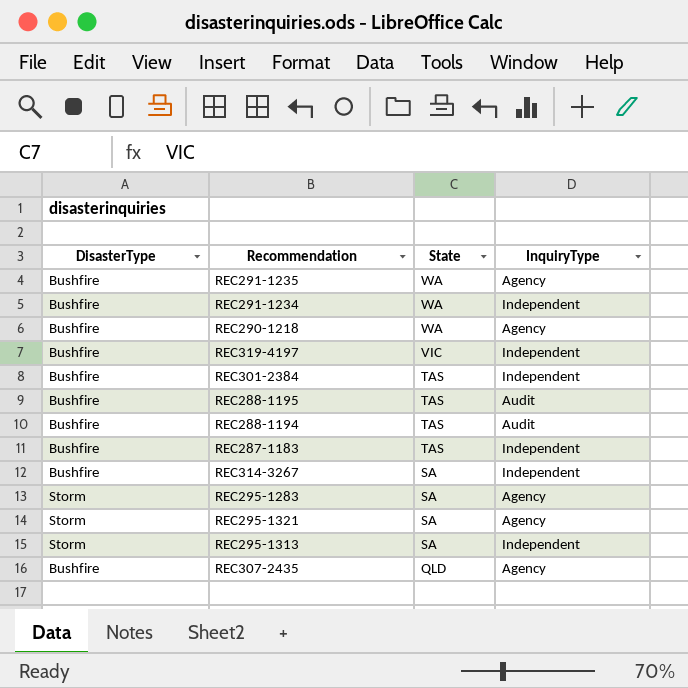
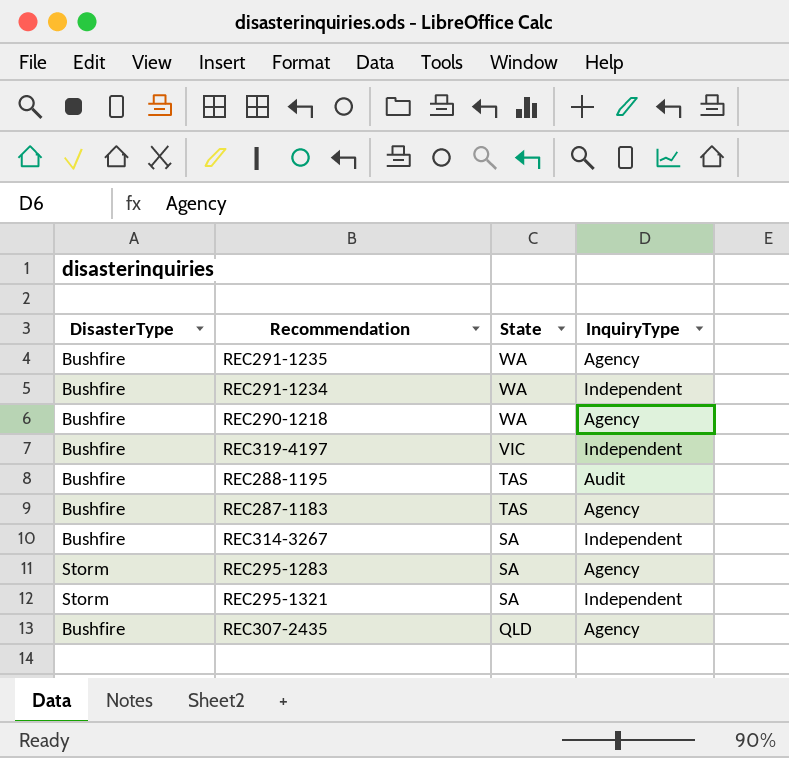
row REC301-2384: Bushfire | TAS | Independent -> none
row REC288-1194: Bushfire | TAS | Audit -> none
row REC295-1313: Storm | SA | Independent -> none
REC287-1183 | InquiryType: Independent -> Agency
REC295-1321 | InquiryType: Agency -> Independent

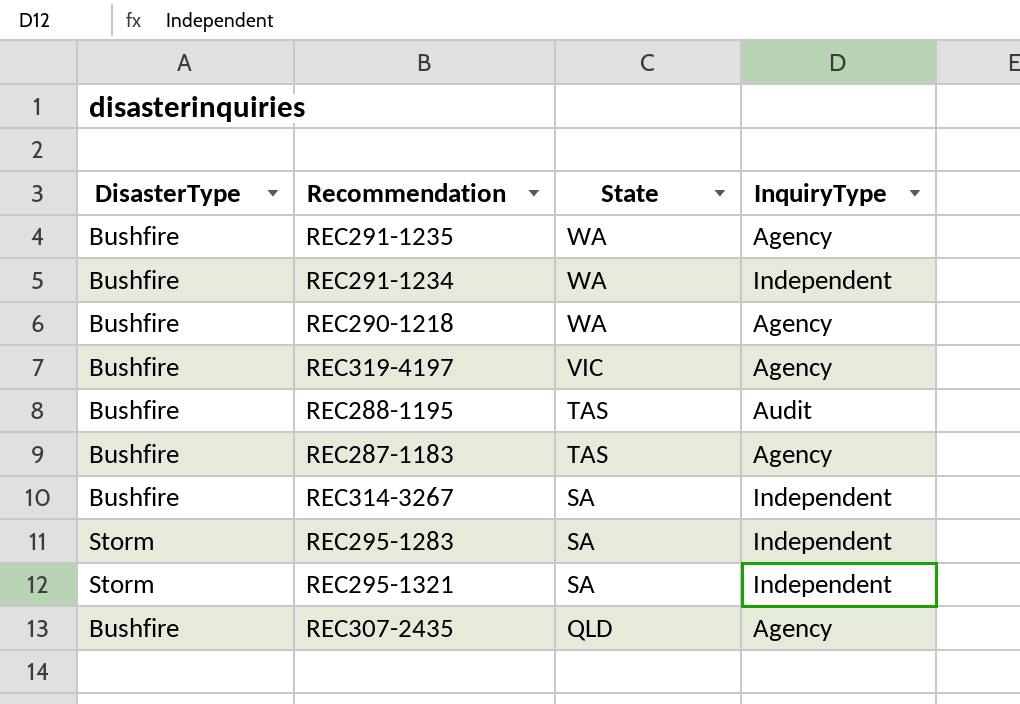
REC319-4197 | InquiryType: Independent -> Agency
REC295-1283 | InquiryType: Agency -> Independent

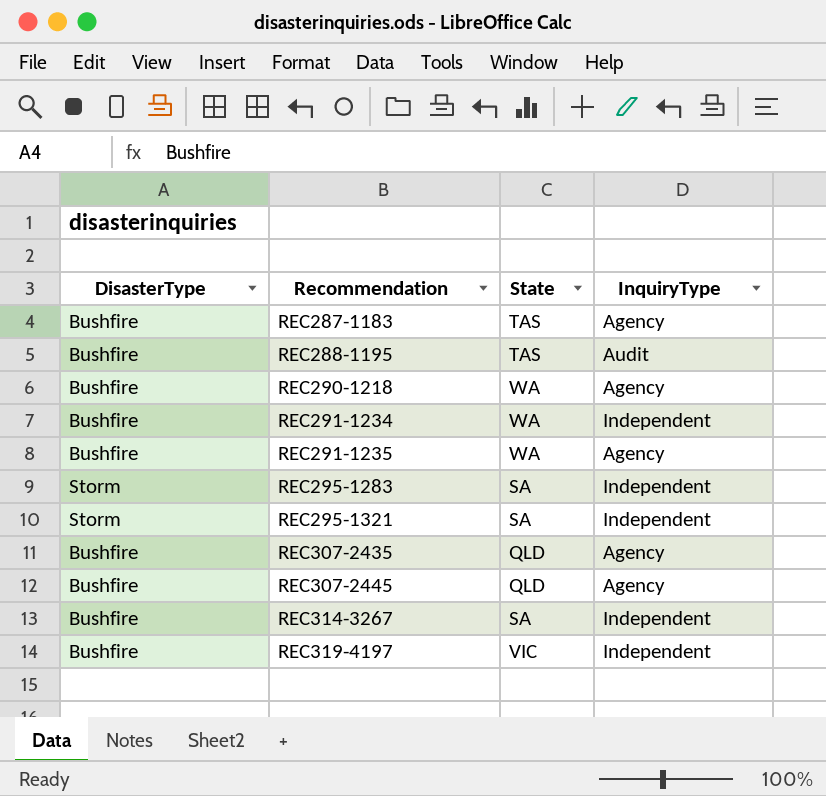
row order: State descending -> Recommendation ascending
row REC307-2445: none -> Bushfire | QLD | Agency
REC319-4197 | InquiryType: Agency -> Independent

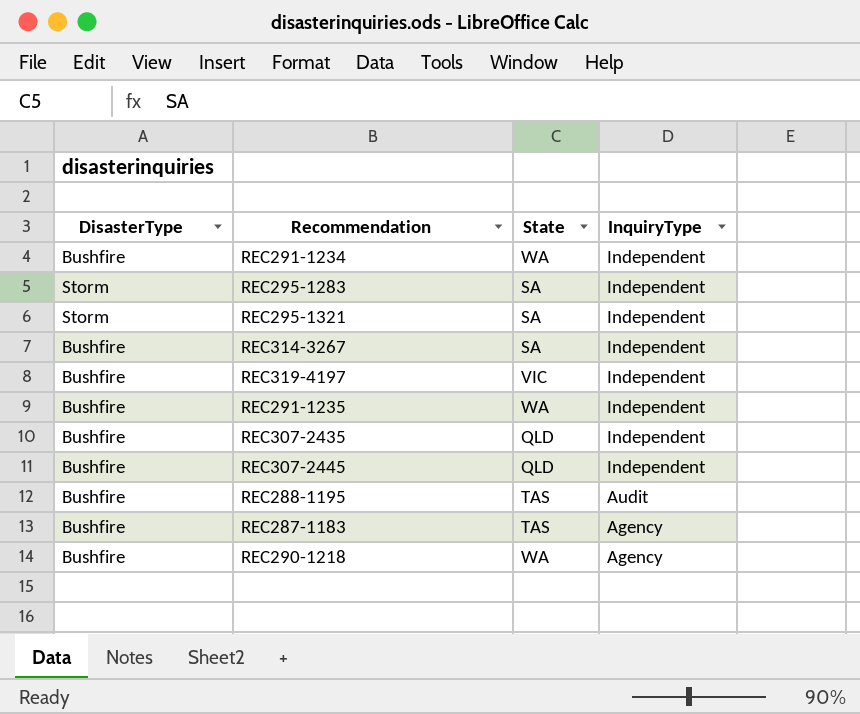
row order: Recommendation ascending -> InquiryType descending
REC291-1235 | InquiryType: Agency -> Independent
REC307-2435 | InquiryType: Agency -> Independent
REC307-2445 | InquiryType: Agency -> Independent

